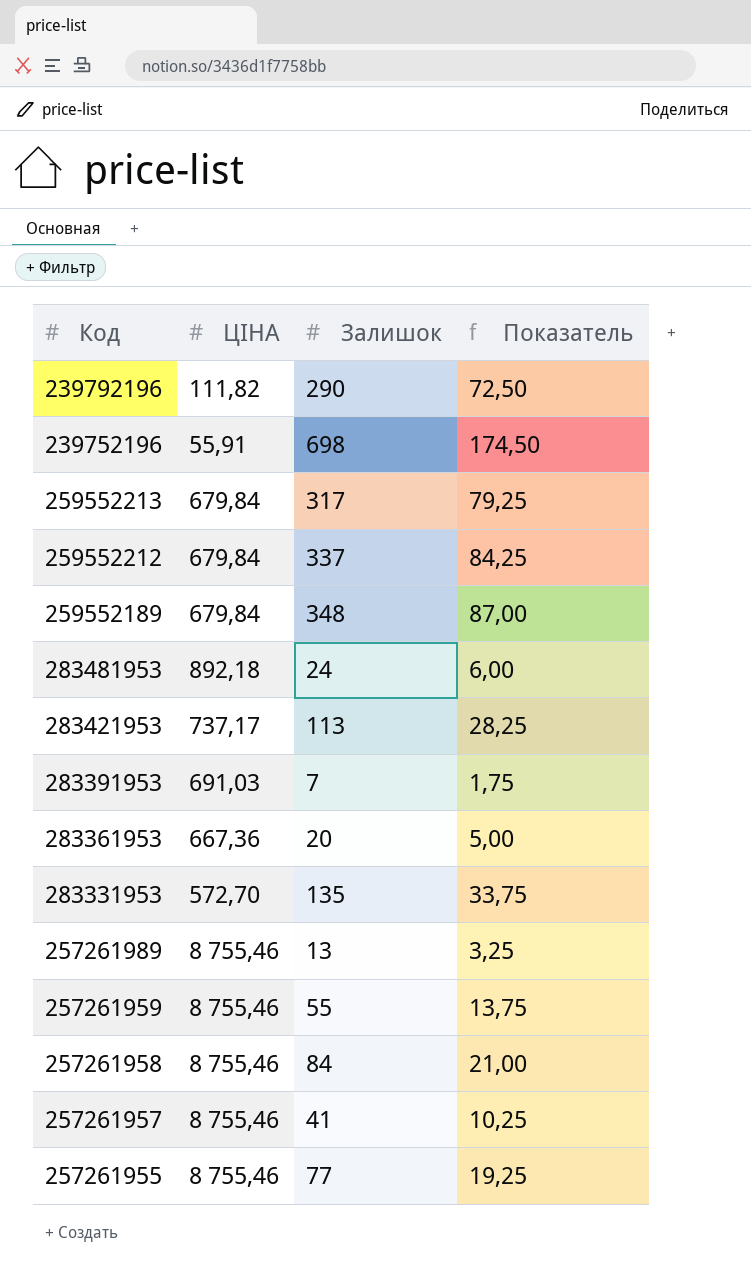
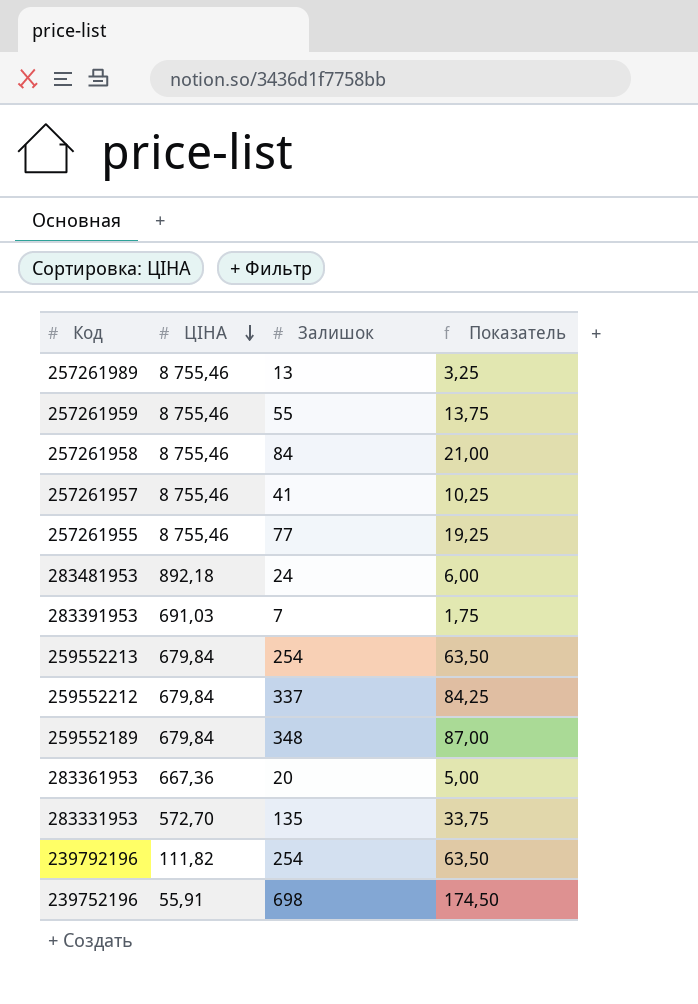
row order: none -> ЦІНА descending
row 283421953: 737,17 | 113 | 28,25 -> none
259552213 | Залишок: 317 -> 254
259552213 | Показатель: 79,25 -> 63,50
239792196 | Залишок: 290 -> 254
239792196 | Показатель: 72,50 -> 63,50

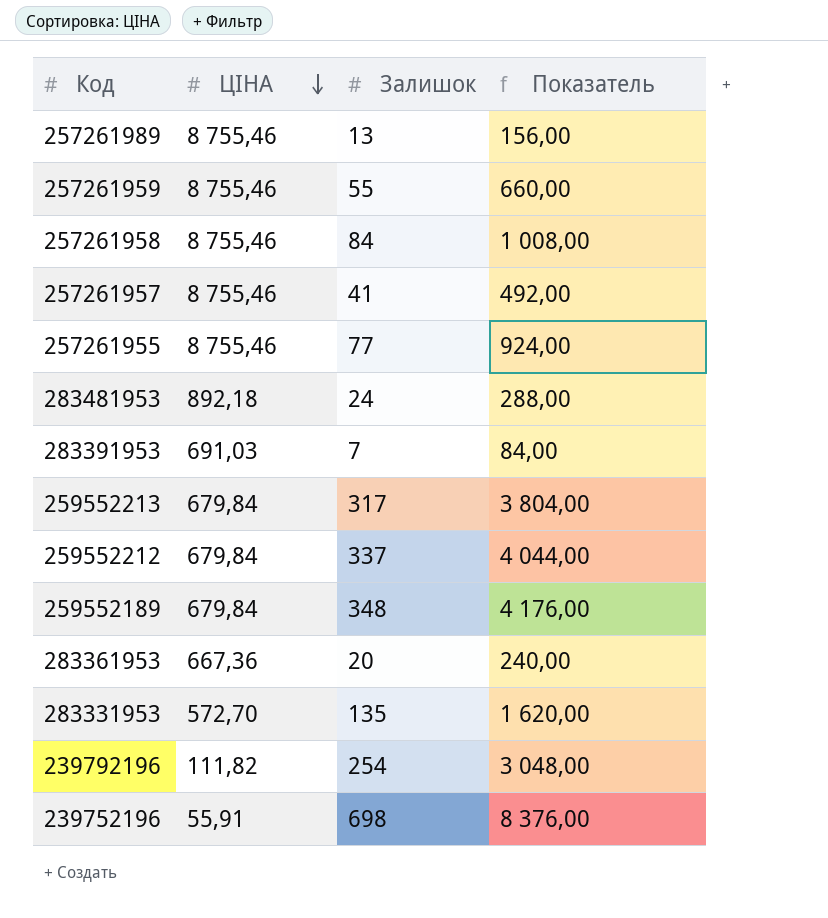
column Показатель | formula: [Залишок] * 0,25 -> [Залишок] * 12
259552213 | Залишок: 254 -> 317

